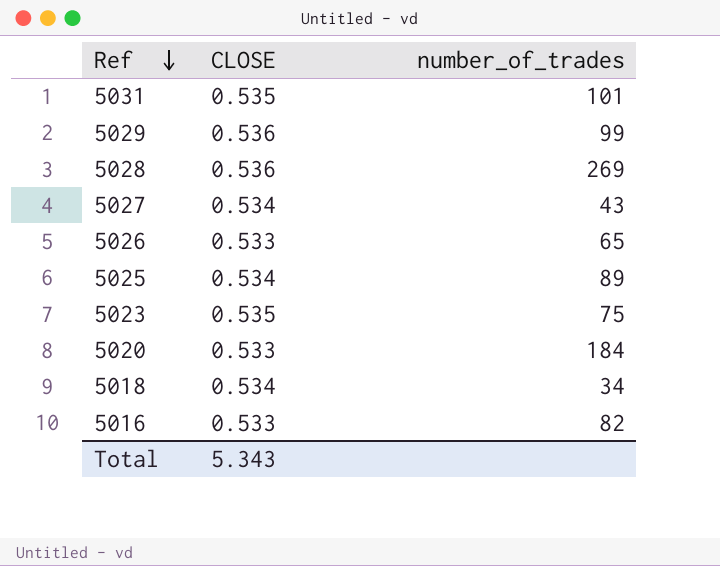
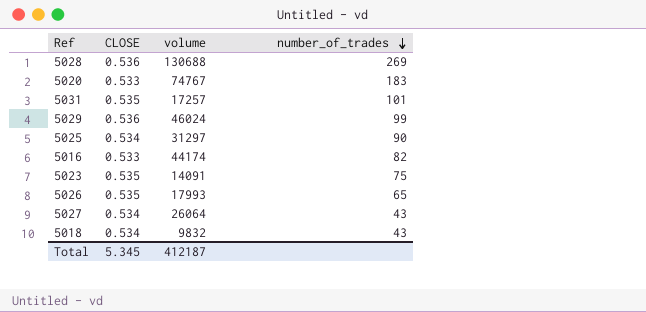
row order: Ref descending -> number_of_trades descending
column volume | position: none -> 3
5020 | number_of_trades: 184 -> 183
5025 | number_of_trades: 89 -> 90
5026 | CLOSE: 0.533 -> 0.535
5018 | number_of_trades: 34 -> 43
Total | CLOSE: 5.343 -> 5.345

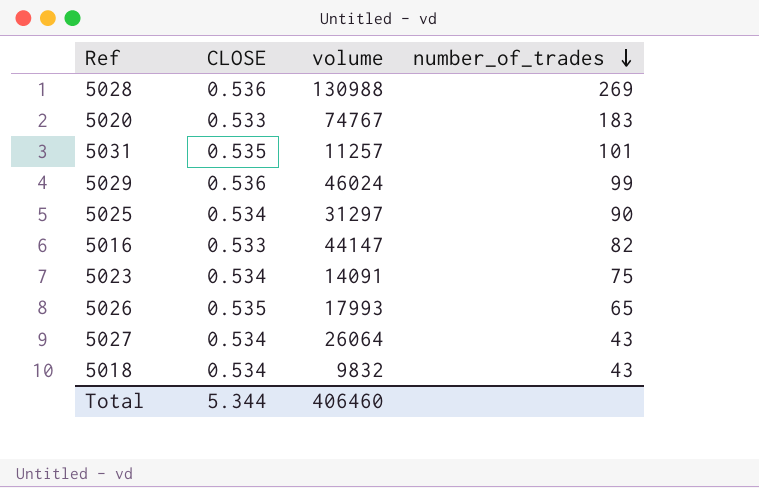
5028 | volume: 130688 -> 130988
5031 | volume: 17257 -> 11257
5016 | volume: 44174 -> 44147
5023 | CLOSE: 0.535 -> 0.534
Total | CLOSE: 5.345 -> 5.344
Total | volume: 412187 -> 406460

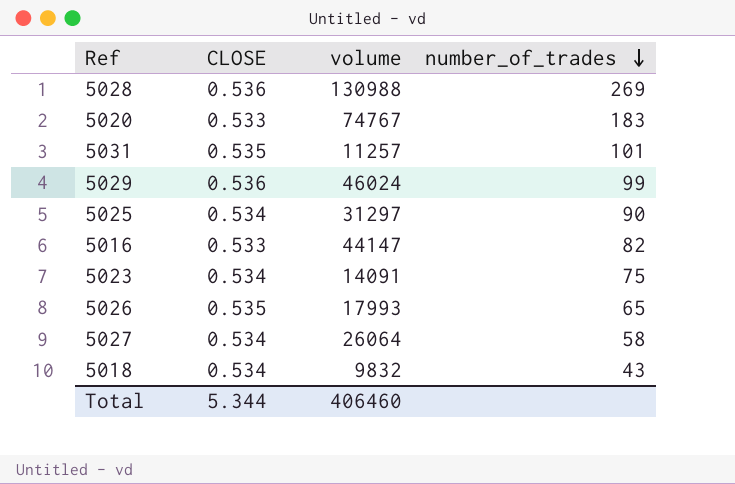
5027 | number_of_trades: 43 -> 58

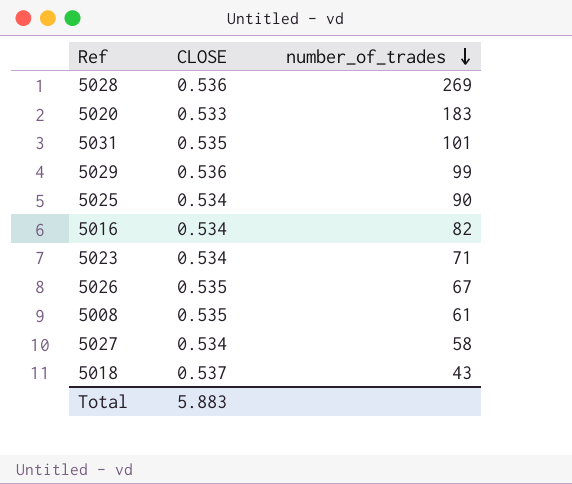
column volume | position: 3 -> none
5016 | CLOSE: 0.533 -> 0.534
5023 | number_of_trades: 75 -> 71
5026 | number_of_trades: 65 -> 67
row 5008: none -> 0.535 | 61
5018 | CLOSE: 0.534 -> 0.537
Total | CLOSE: 5.344 -> 5.883

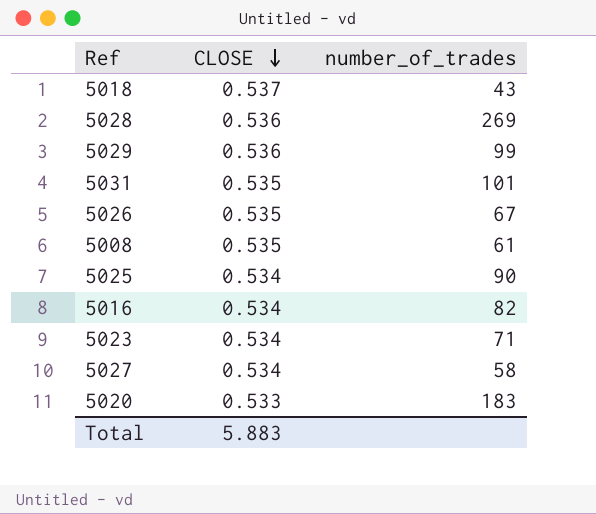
row order: number_of_trades descending -> CLOSE descending

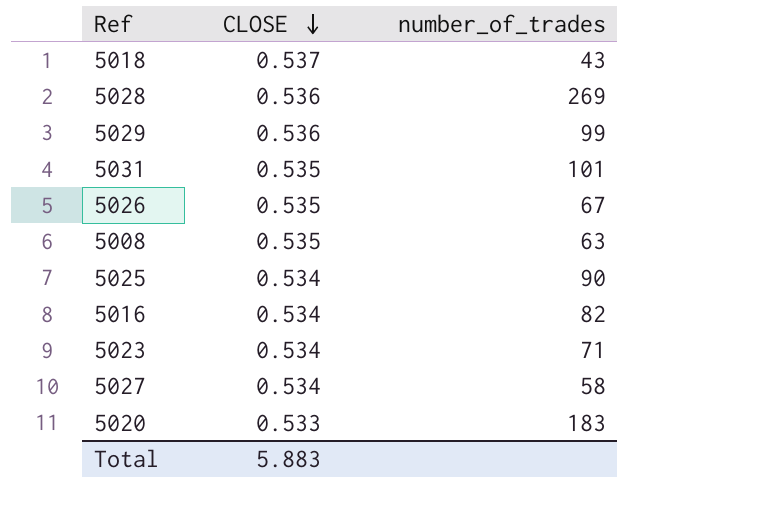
5008 | number_of_trades: 61 -> 63

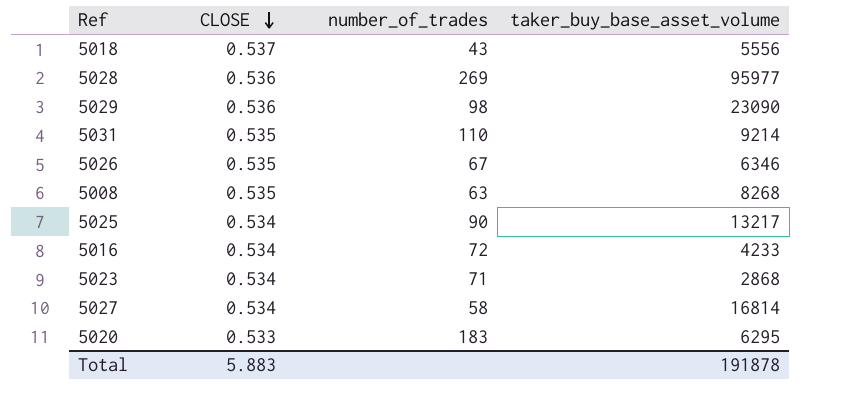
column taker_buy_base_asset_volume | position: none -> 4
5029 | number_of_trades: 99 -> 98
5031 | number_of_trades: 101 -> 110
5016 | number_of_trades: 82 -> 72

